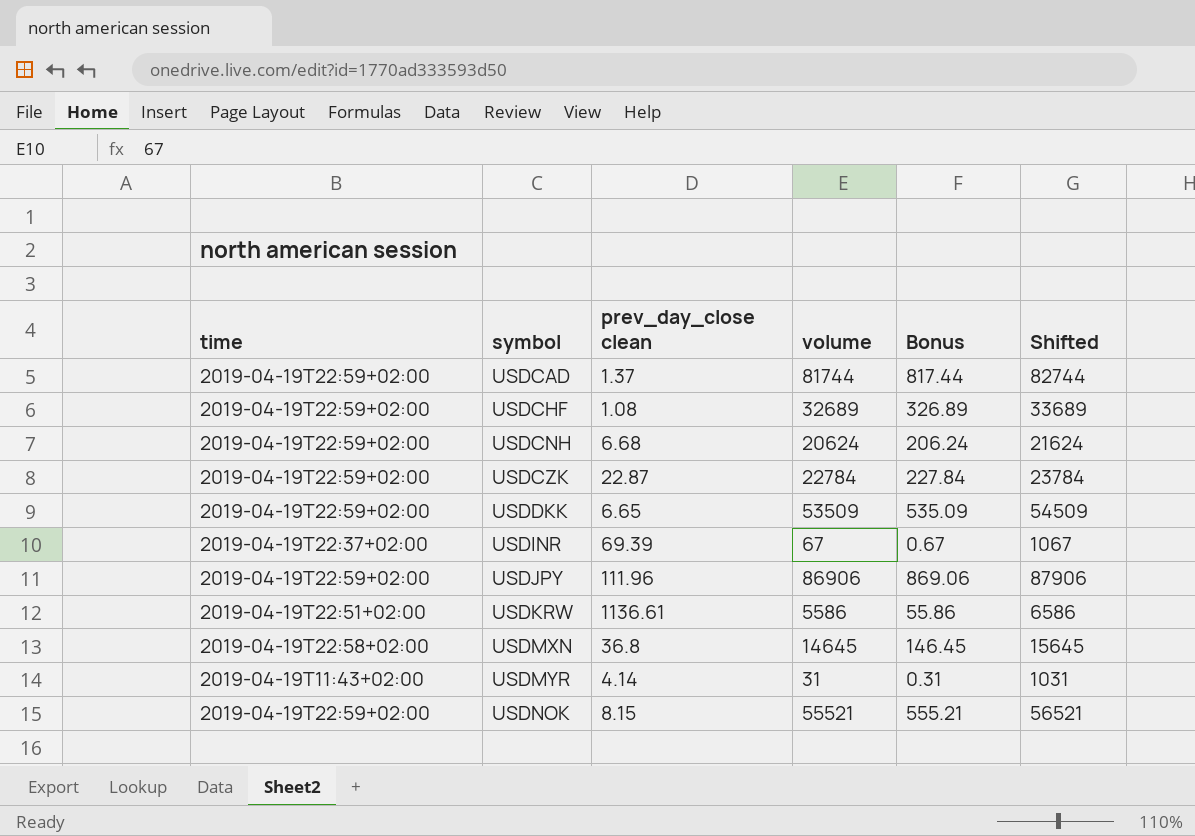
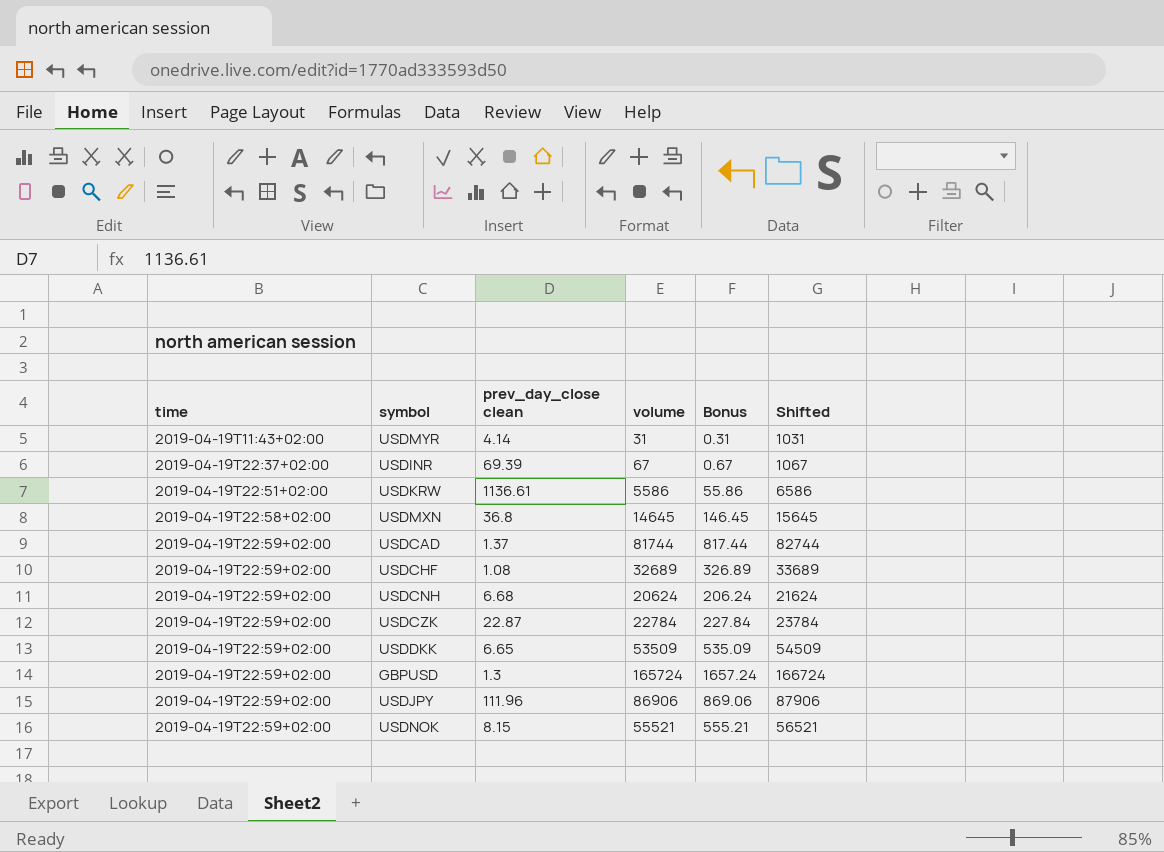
row order: symbol ascending -> time ascending
row GBPUSD: none -> 2019-04-19T22:59+02:00 | 1.3 | 165724 | 1657.24 | 166724

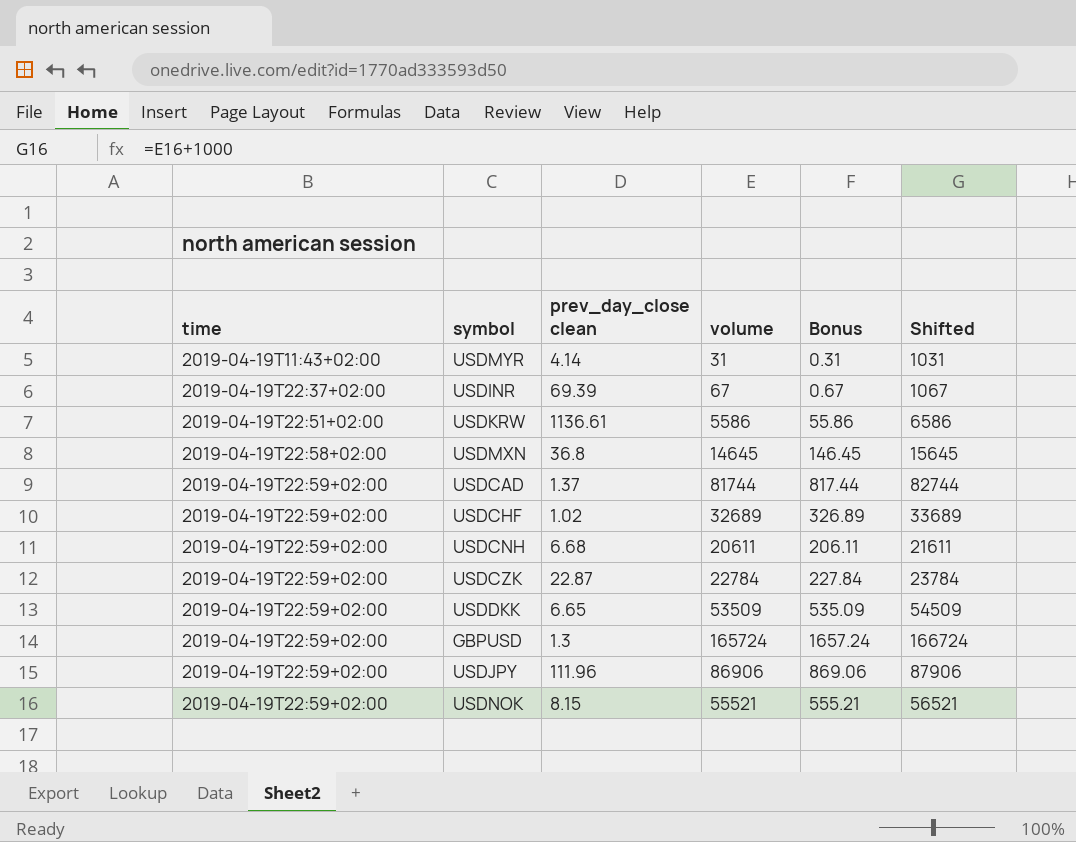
USDCHF | prev_day_close clean: 1.08 -> 1.02
USDCNH | volume: 20624 -> 20611
USDCNH | Bonus: 206.24 -> 206.11
USDCNH | Shifted: 21624 -> 21611

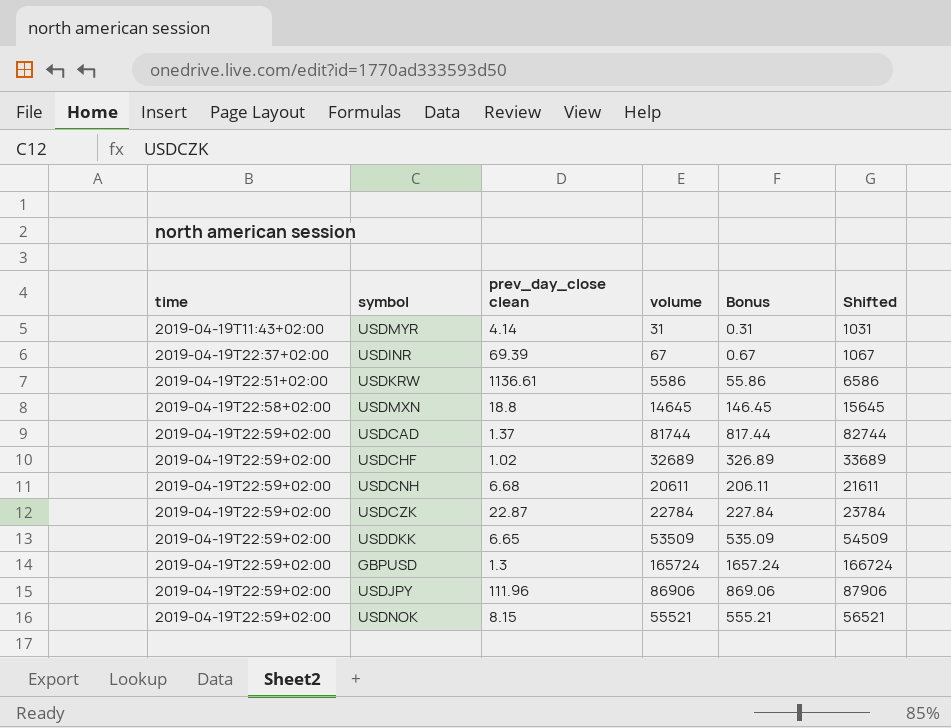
USDMXN | prev_day_close clean: 36.8 -> 18.8

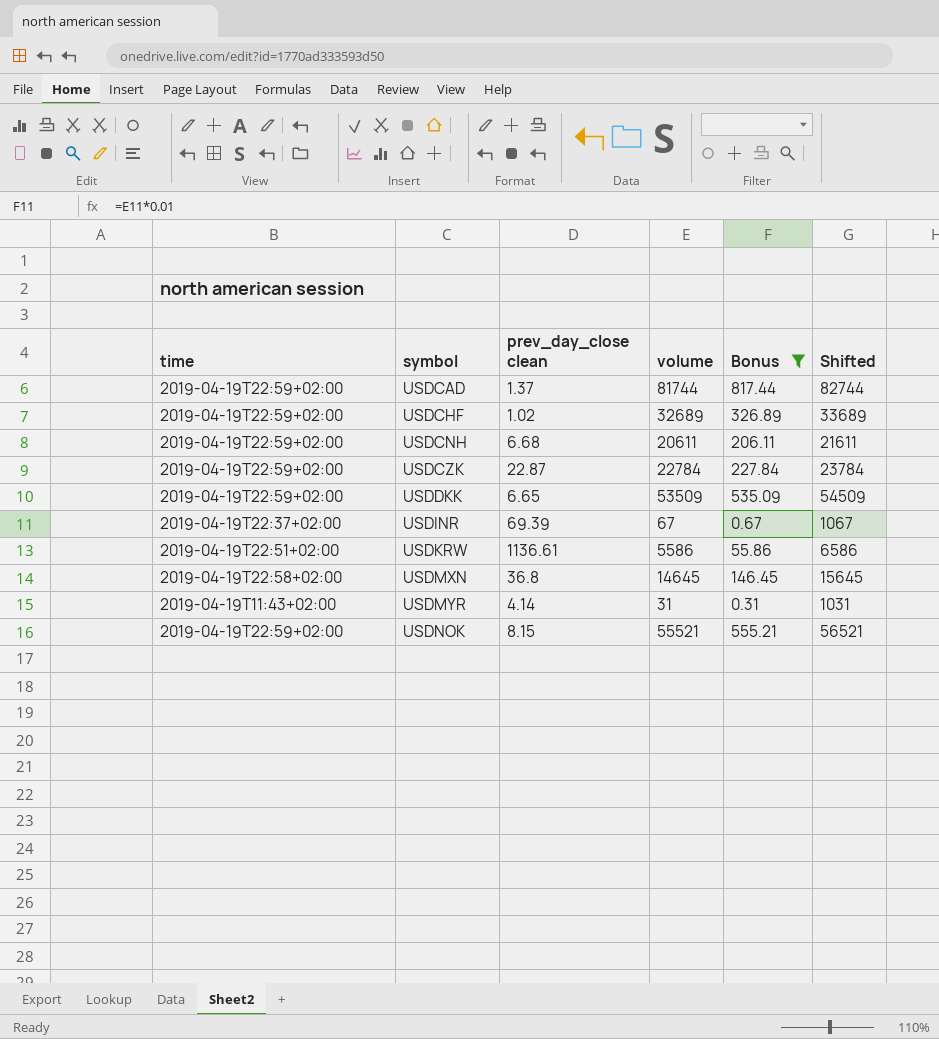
filter: none -> Bonus <= 817.44
row order: time ascending -> symbol ascending
USDMXN | prev_day_close clean: 18.8 -> 36.8

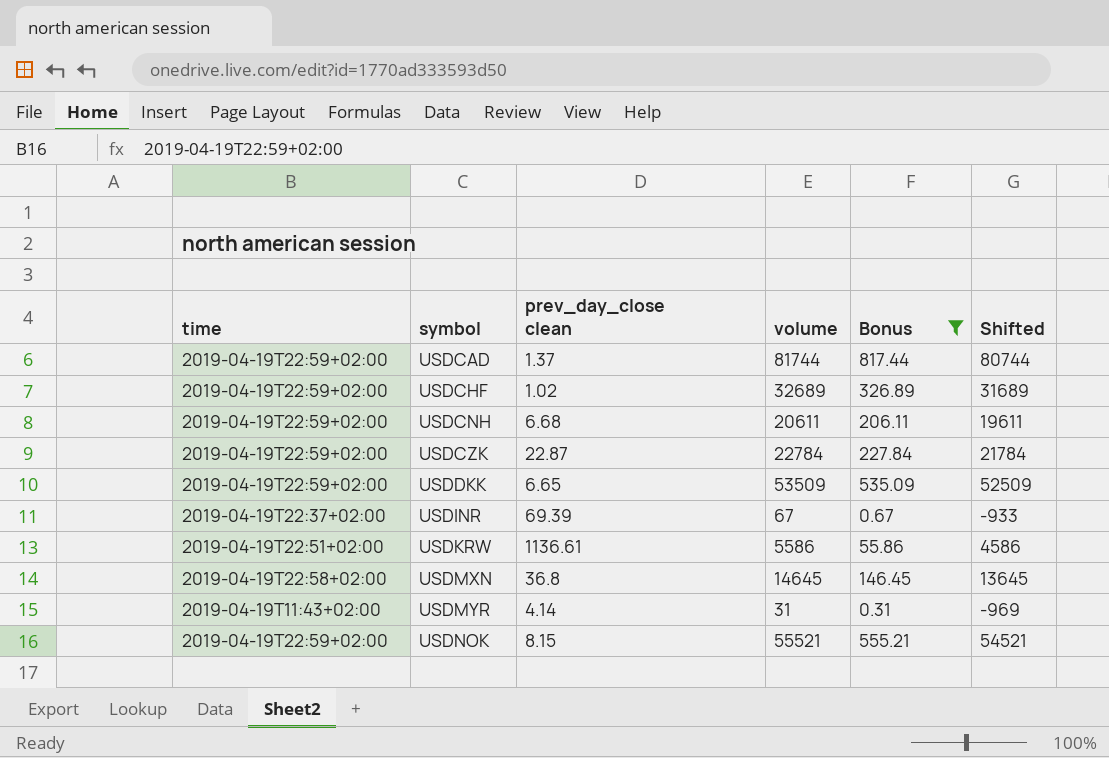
column Shifted | formula: [volume] + 1000 -> [volume] - 1000

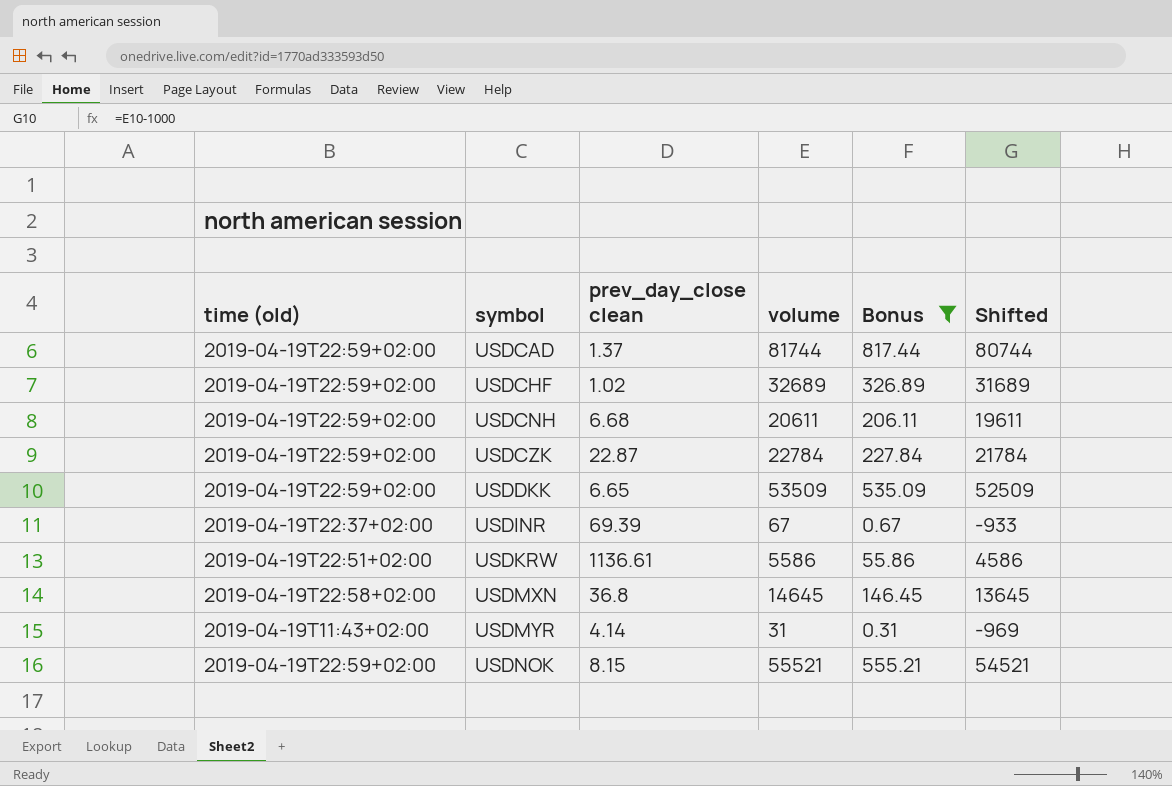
column name: time -> time (old)

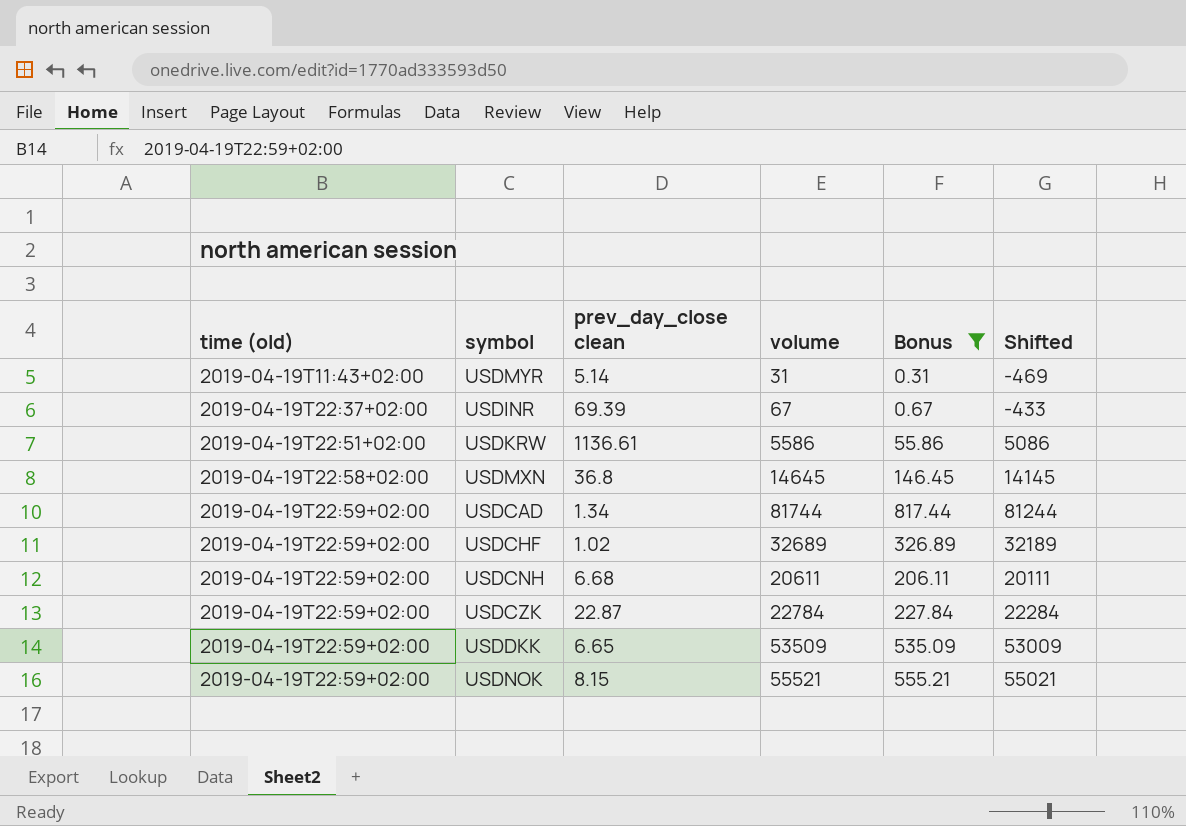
row order: symbol ascending -> time (old) ascending
column Shifted | formula: [volume] - 1000 -> [volume] - 500
USDMYR | prev_day_close clean: 4.14 -> 5.14
USDCAD | prev_day_close clean: 1.37 -> 1.34

